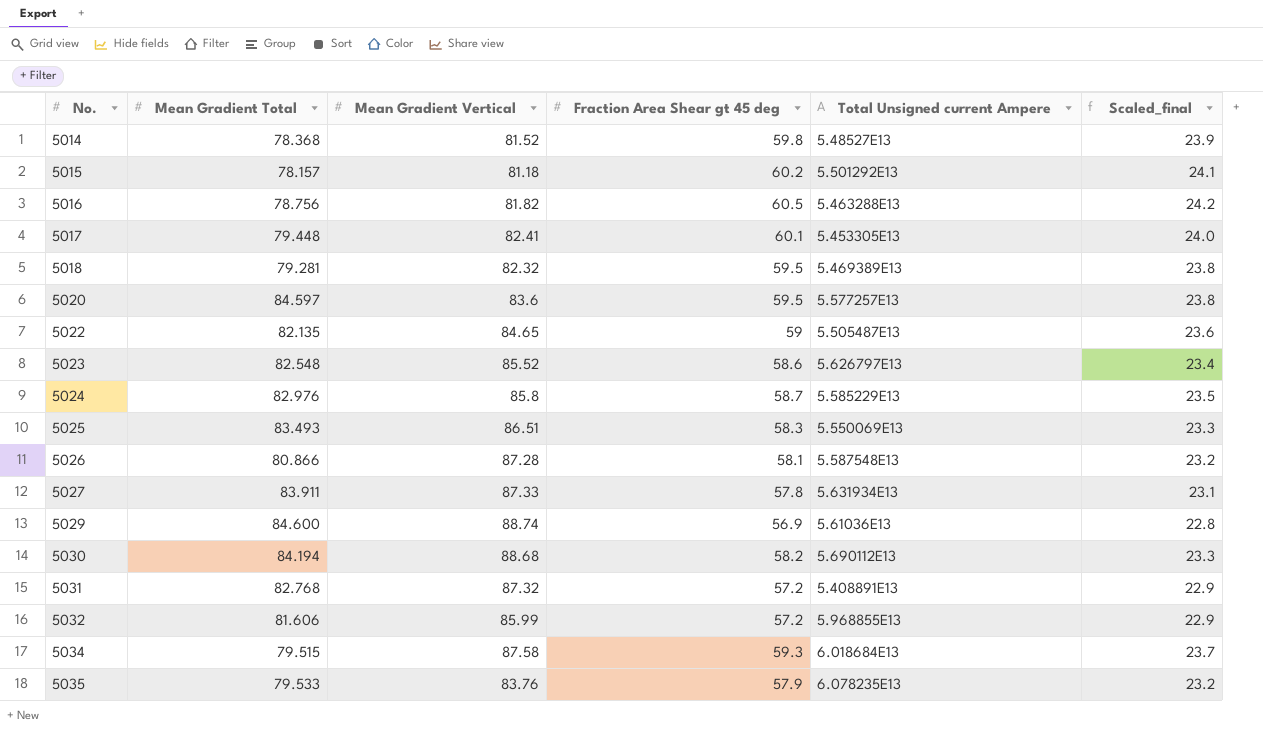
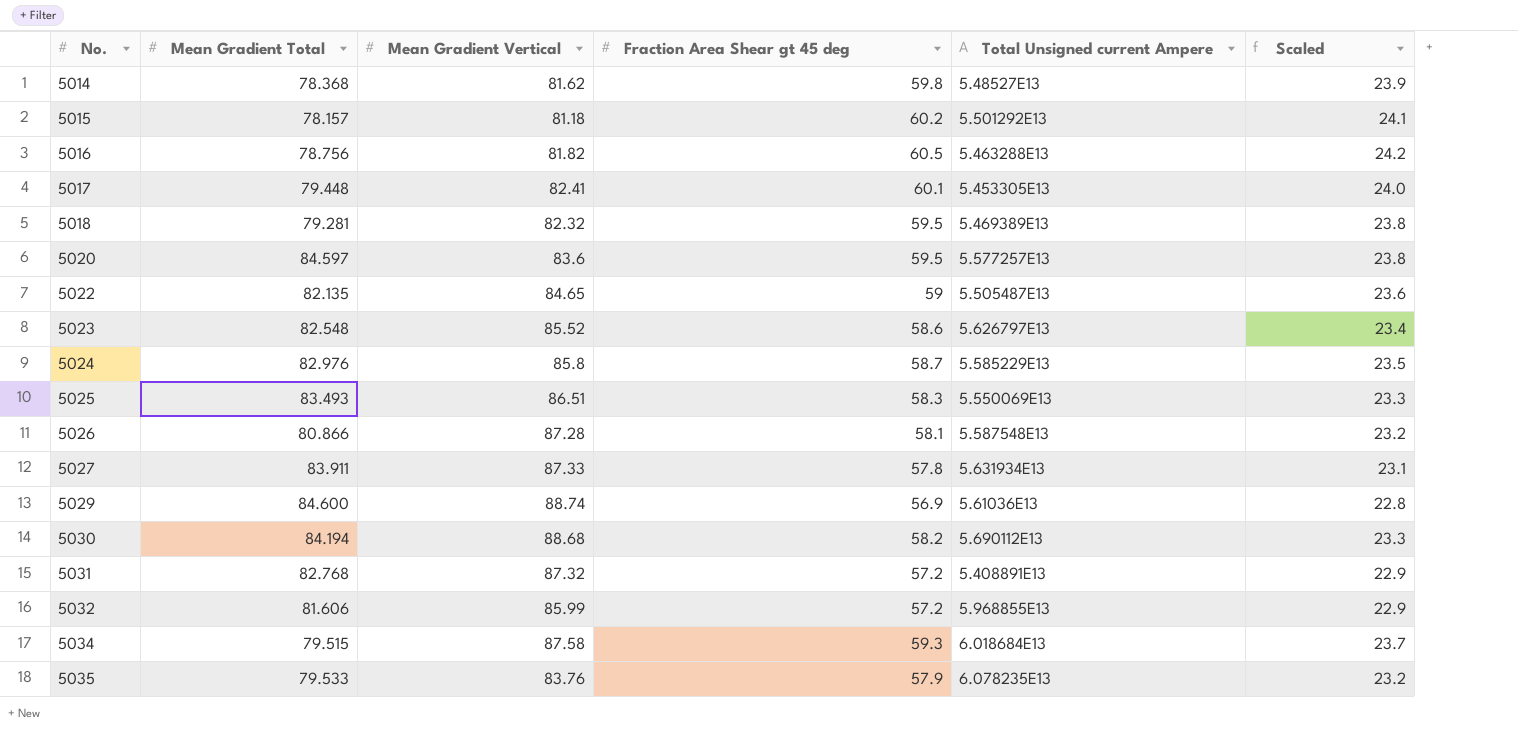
column name: Scaled_final -> Scaled
5014 | Mean Gradient Vertical: 81.52 -> 81.62

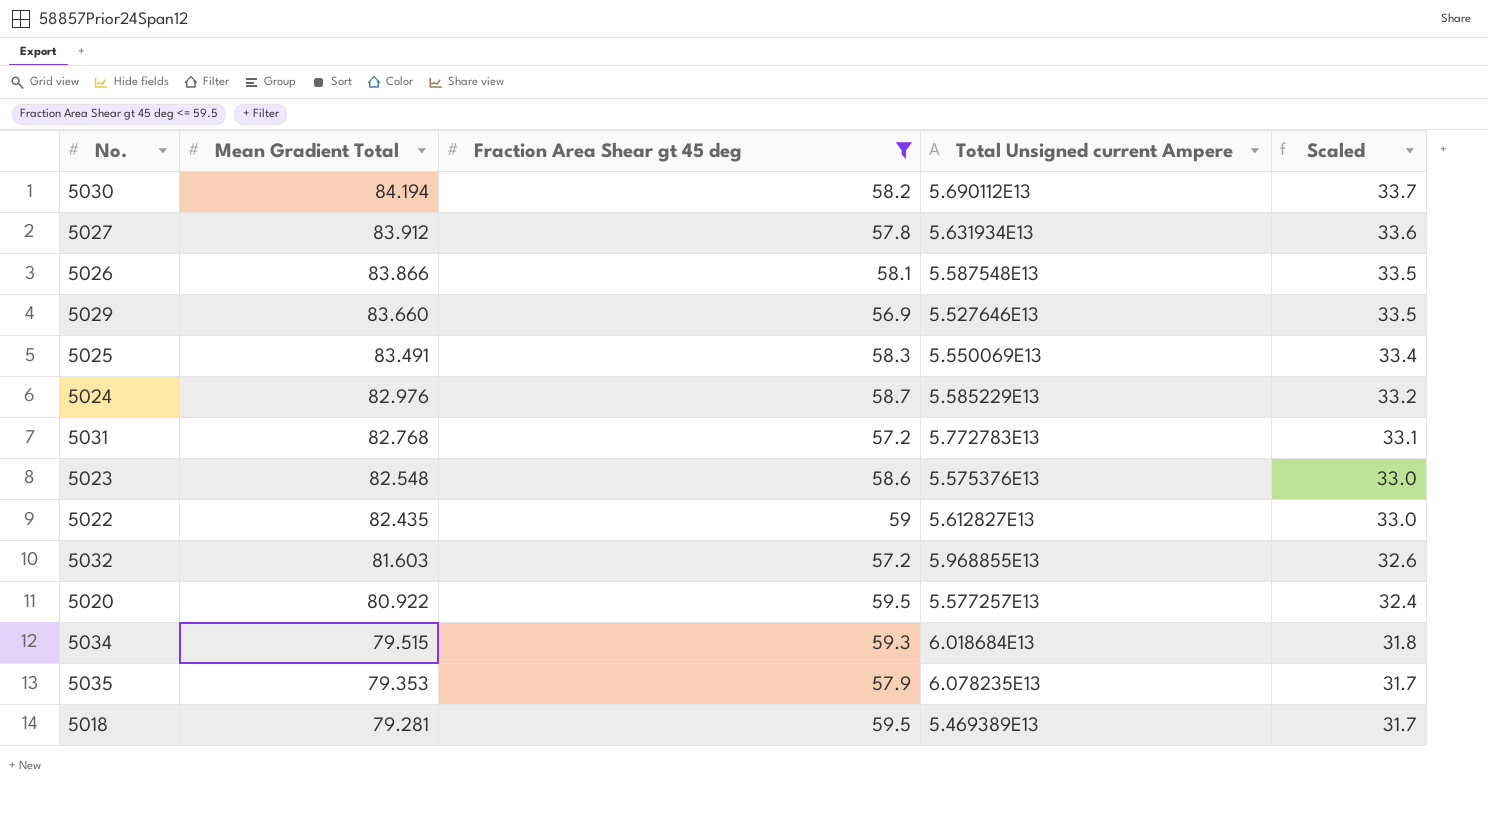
filter: none -> Fraction Area Shear gt 45 deg <= 59.5
row order: No. ascending -> Mean Gradient Total descending
column Mean Gradient Vertical | position: 3 -> none
column Scaled | formula: [Fraction Area Shear gt 45 deg] * 0.4 -> [Mean Gradient Total] * 0.4
5027 | Mean Gradient Total: 83.911 -> 83.912
5026 | Mean Gradient Total: 80.866 -> 83.866
5029 | Mean Gradient Total: 84.600 -> 83.660
5029 | Total Unsigned current Ampere: 5.61036E13 -> 5.527646E13
5025 | Mean Gradient Total: 83.493 -> 83.491
5031 | Total Unsigned current Ampere: 5.408891E13 -> 5.772783E13
5023 | Total Unsigned current Ampere: 5.626797E13 -> 5.575376E13
5022 | Mean Gradient Total: 82.135 -> 82.435
5022 | Total Unsigned current Ampere: 5.505487E13 -> 5.612827E13
5032 | Mean Gradient Total: 81.606 -> 81.603
5020 | Mean Gradient Total: 84.597 -> 80.922
5035 | Mean Gradient Total: 79.533 -> 79.353

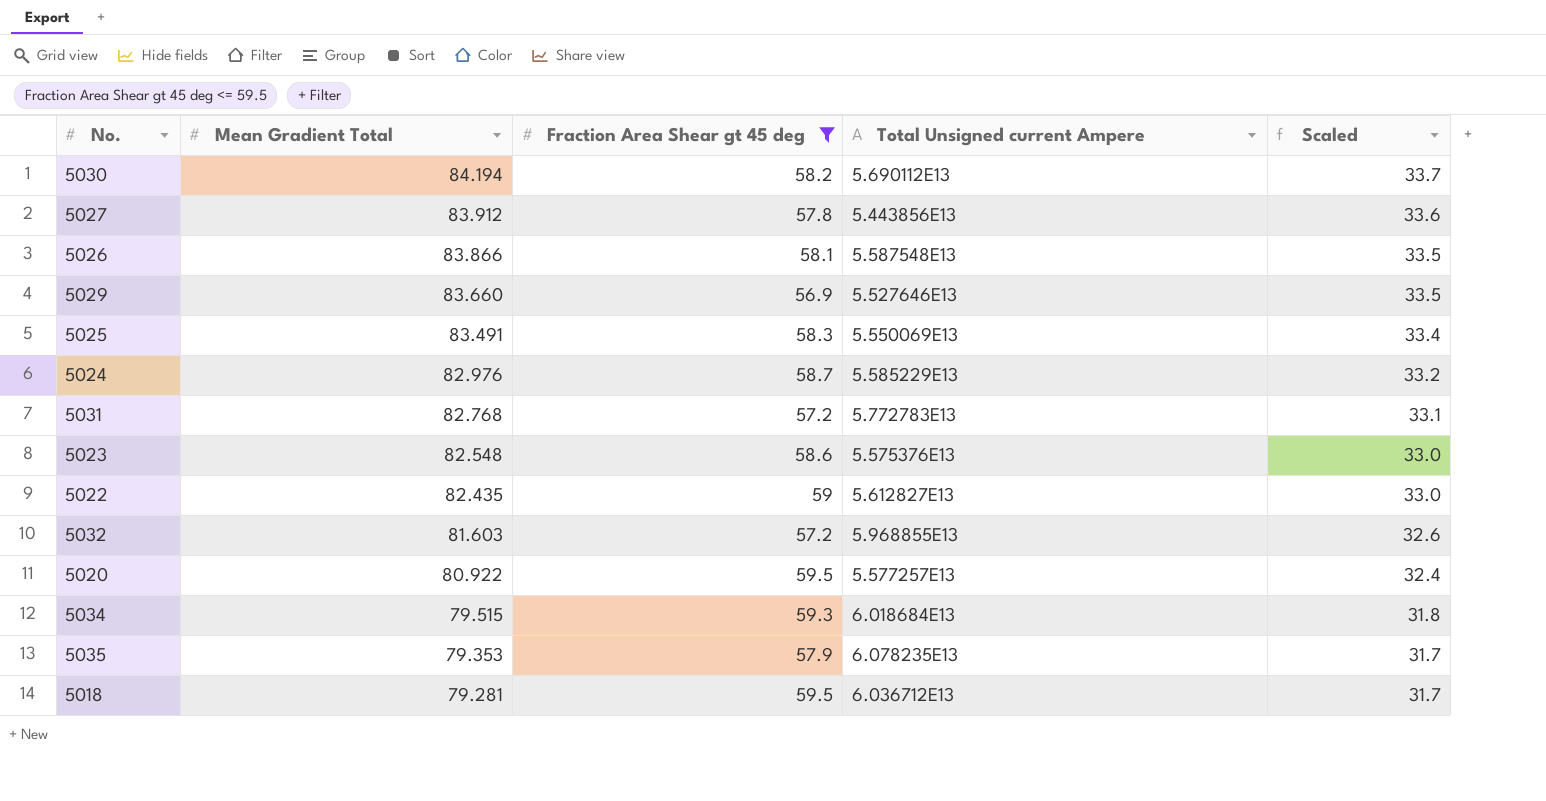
5027 | Total Unsigned current Ampere: 5.631934E13 -> 5.443856E13
5018 | Total Unsigned current Ampere: 5.469389E13 -> 6.036712E13

